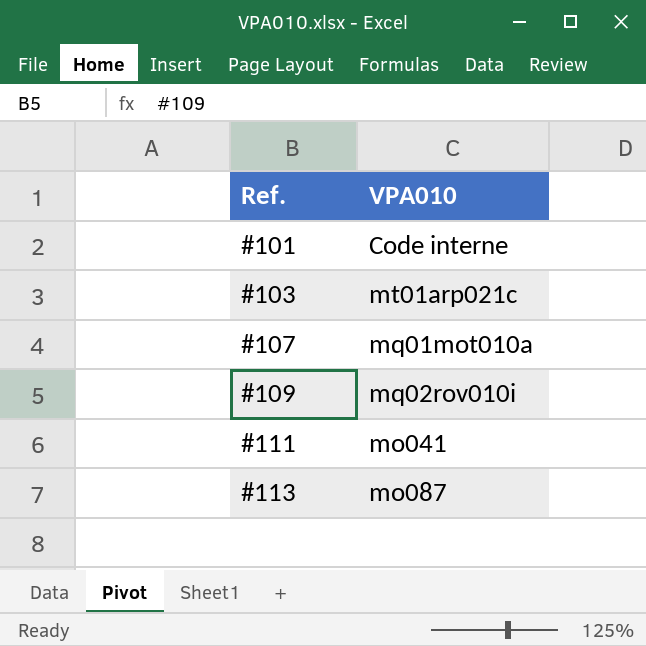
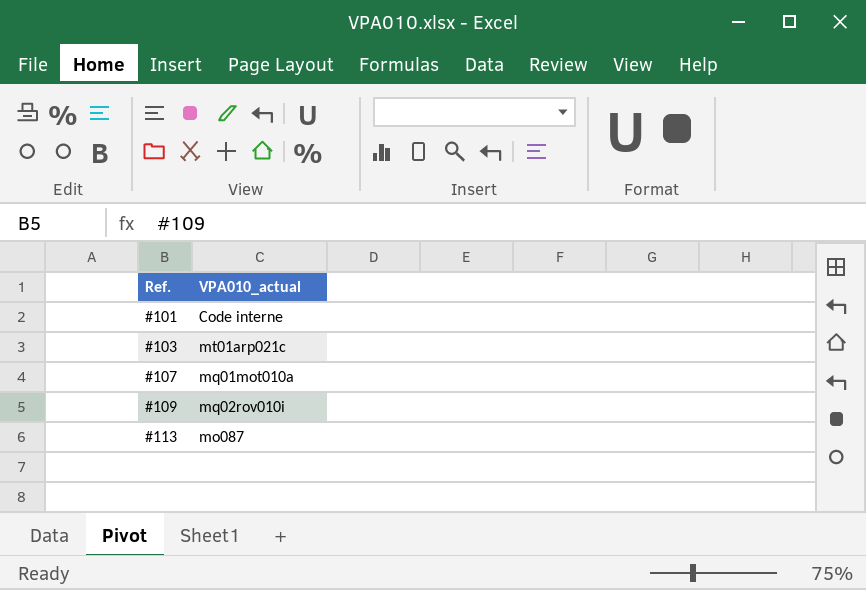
column name: VPA010 -> VPA010_actual
row #111: mo041 -> none

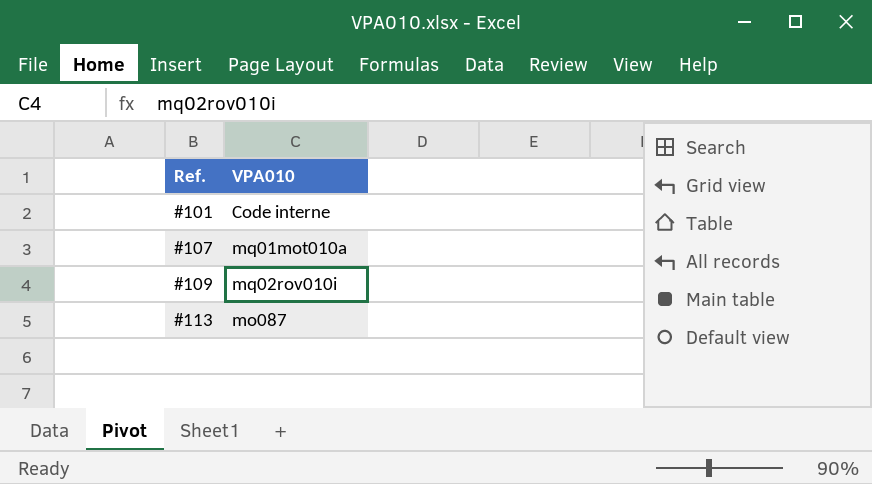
column name: VPA010_actual -> VPA010
row #103: mt01arp021c -> none

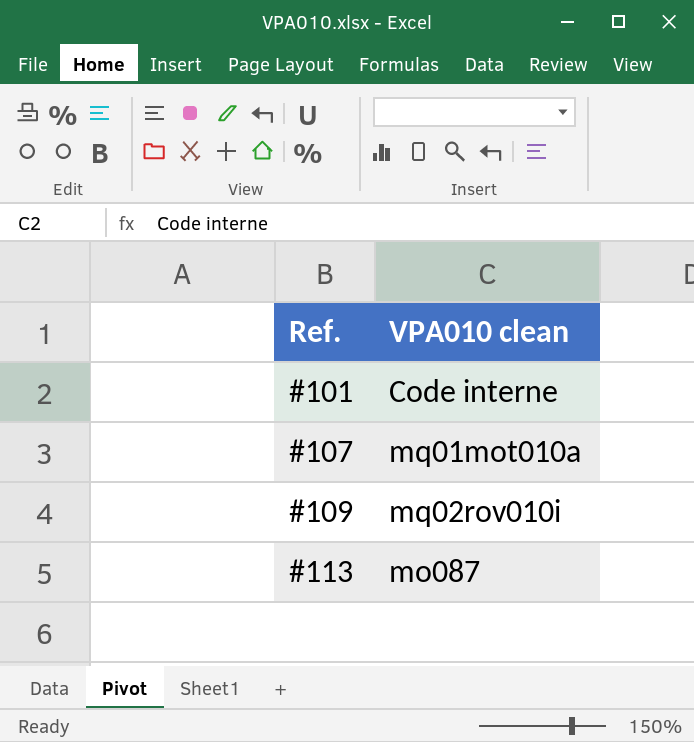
column name: VPA010 -> VPA010 clean

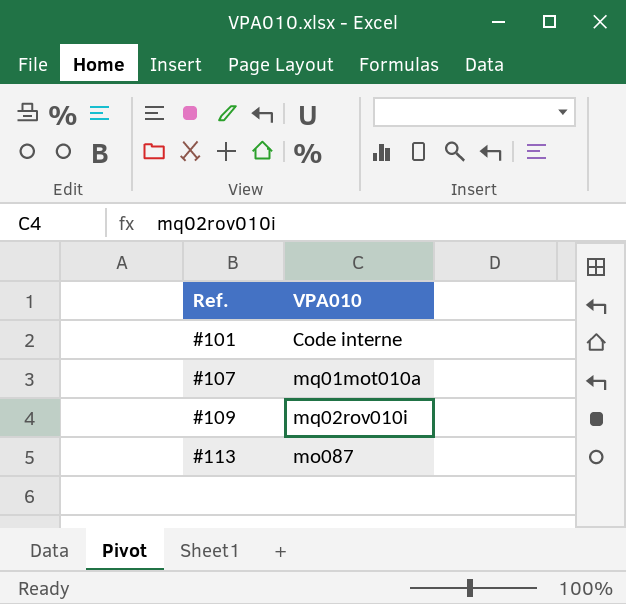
column name: VPA010 clean -> VPA010

